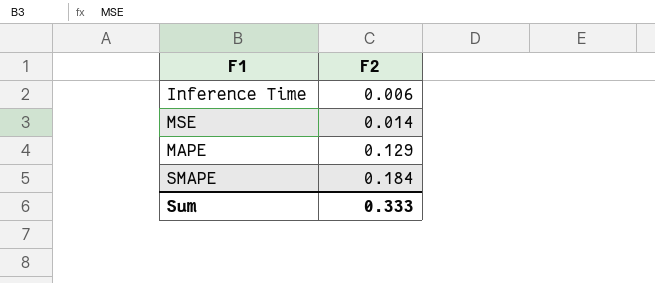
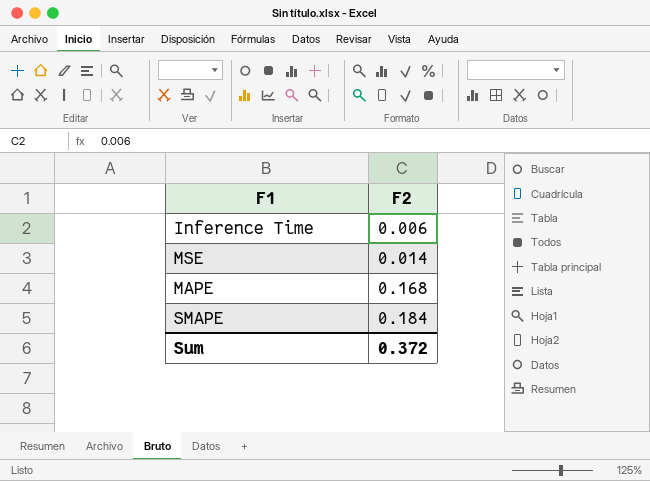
MAPE | F2: 0.129 -> 0.168
Sum | F2: 0.333 -> 0.372

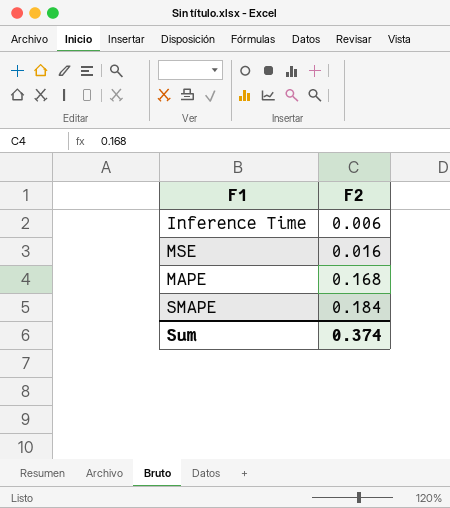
MSE | F2: 0.014 -> 0.016
Sum | F2: 0.372 -> 0.374

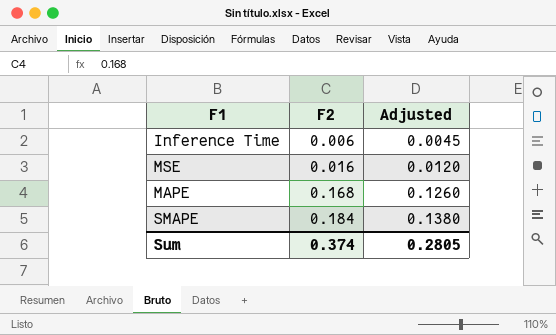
column Adjusted | formula: none -> [F2] * 0.75

